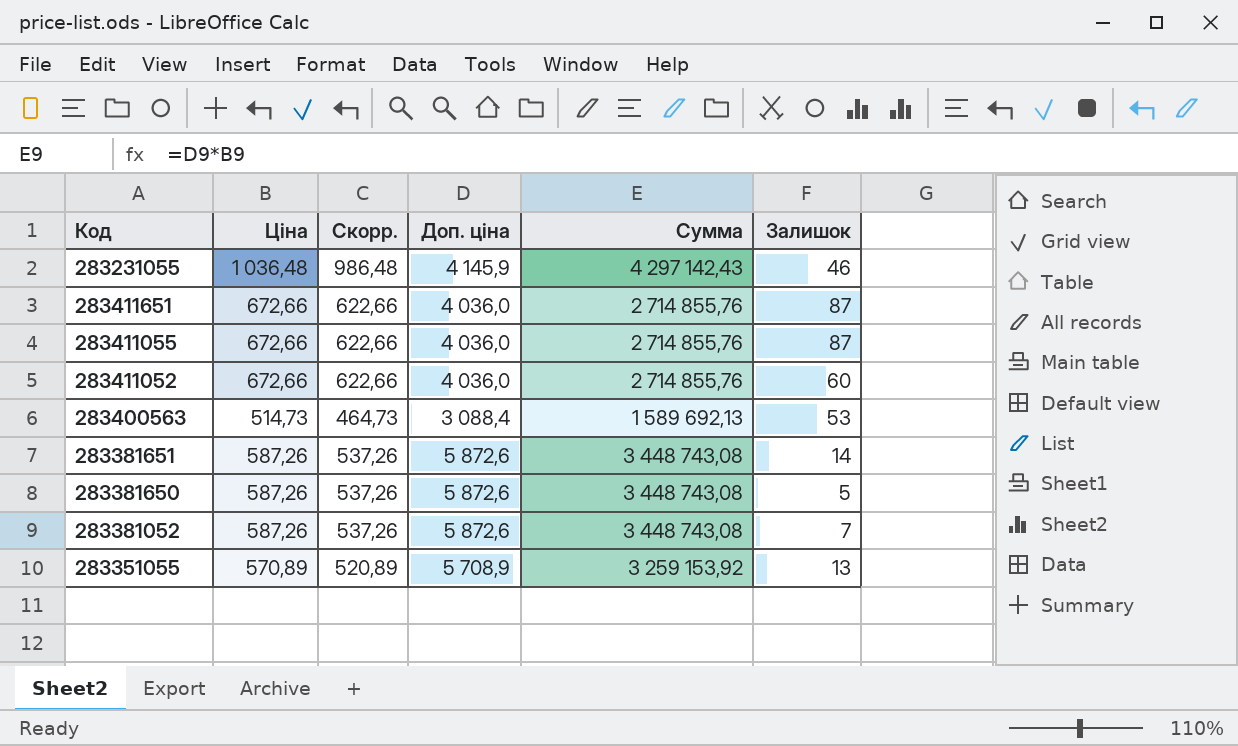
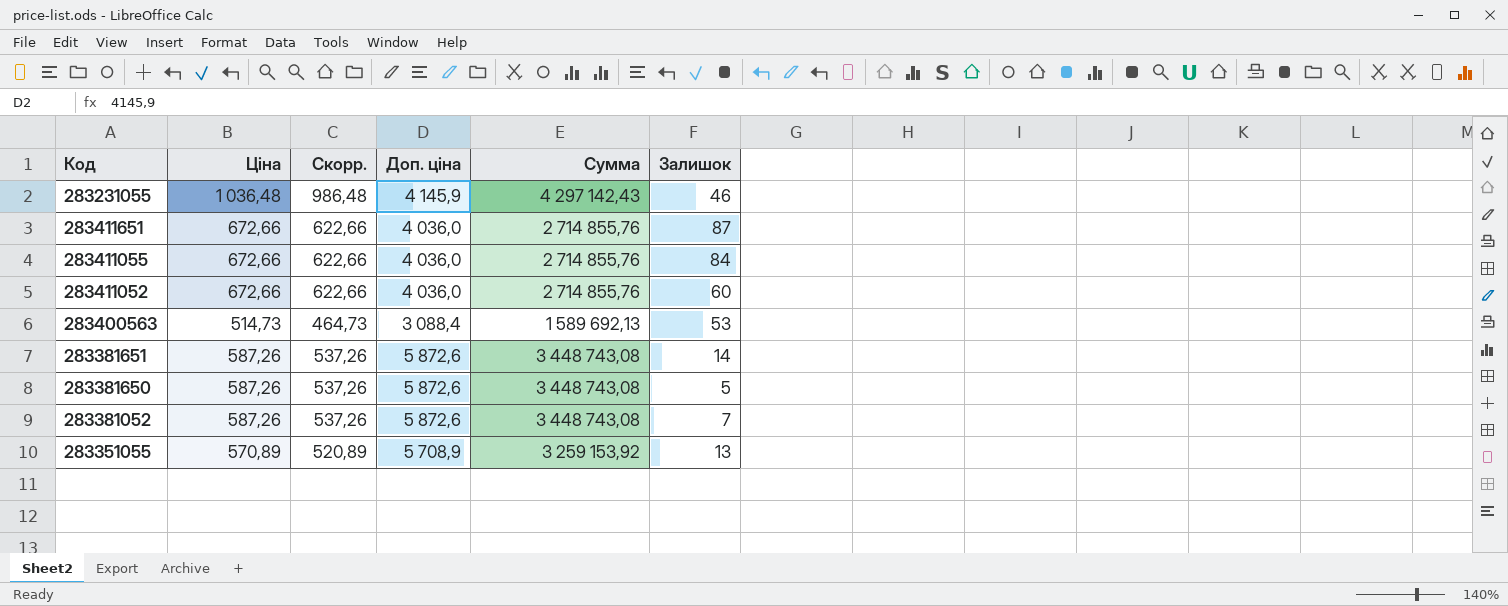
283411055 | Залишок: 87 -> 84

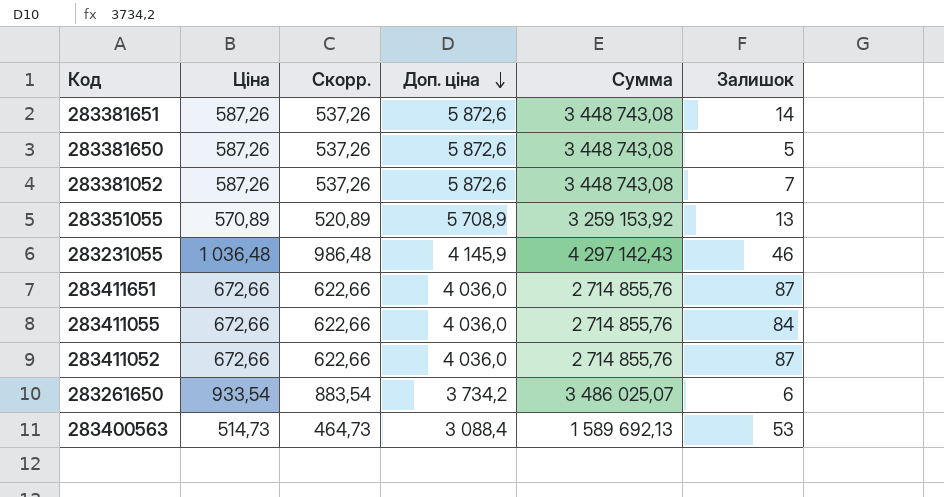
row order: none -> Доп. ціна descending
283411052 | Залишок: 60 -> 87
row 283261650: none -> 933,54 | 883,54 | 3 734,2 | 3 486 025,07 | 6

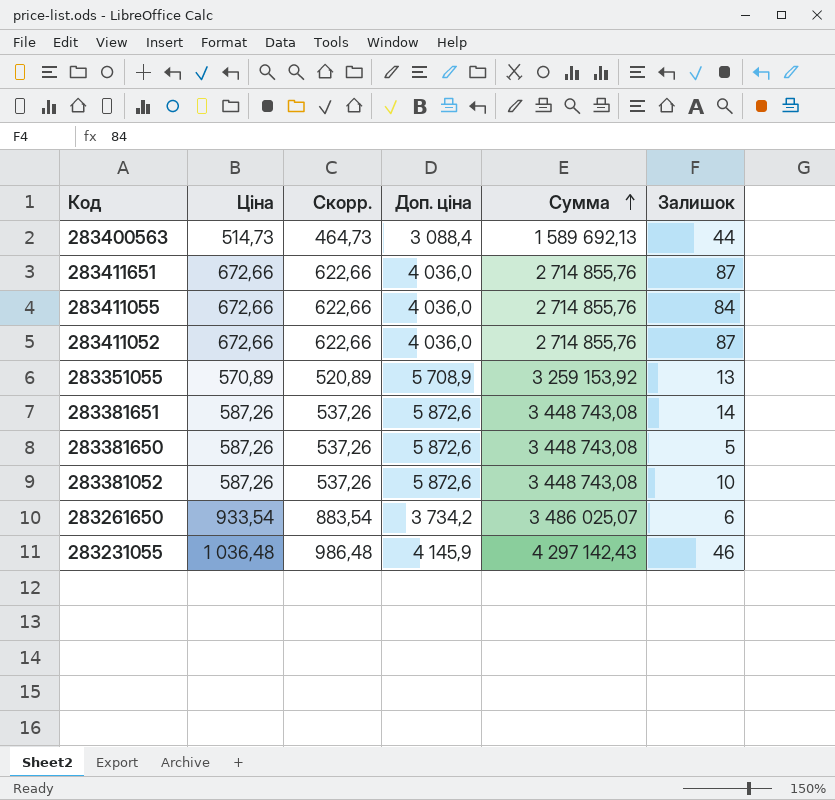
row order: Доп. ціна descending -> Сумма ascending
283400563 | Залишок: 53 -> 44
283381052 | Залишок: 7 -> 10

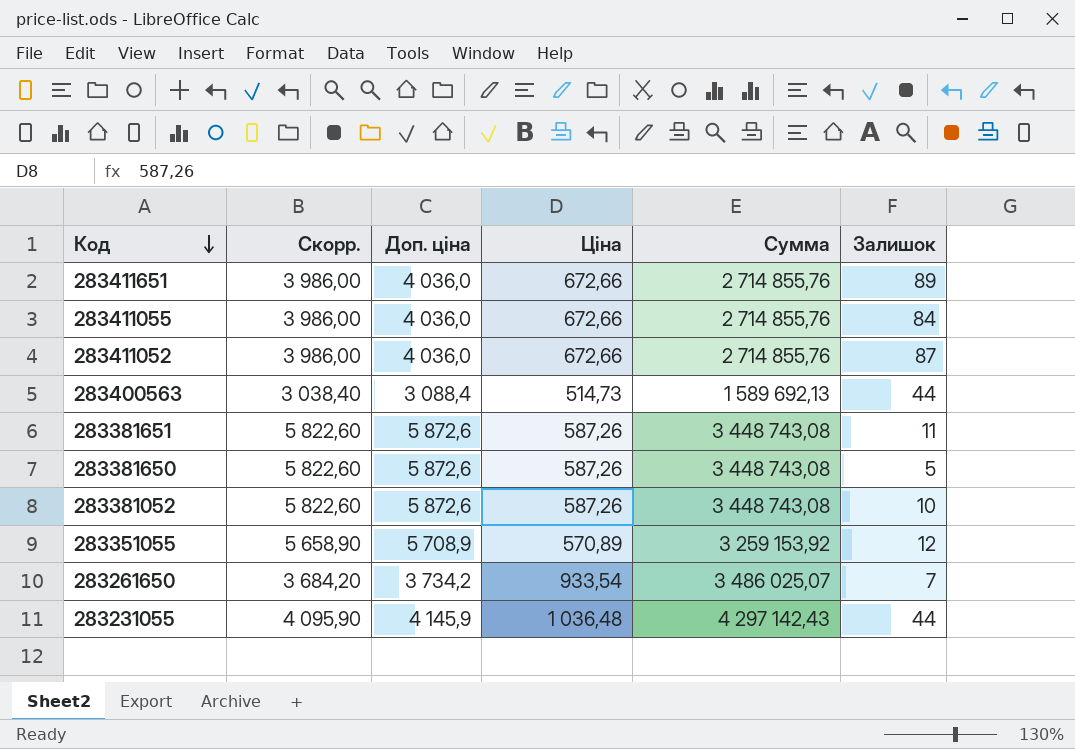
row order: Сумма ascending -> Код descending
column Скорр. | formula: [Ціна] - 50 -> [Доп. ціна] - 50
column Ціна | position: 2 -> 4
283411651 | Залишок: 87 -> 89
283381651 | Залишок: 14 -> 11
283351055 | Залишок: 13 -> 12
283261650 | Залишок: 6 -> 7
283231055 | Залишок: 46 -> 44

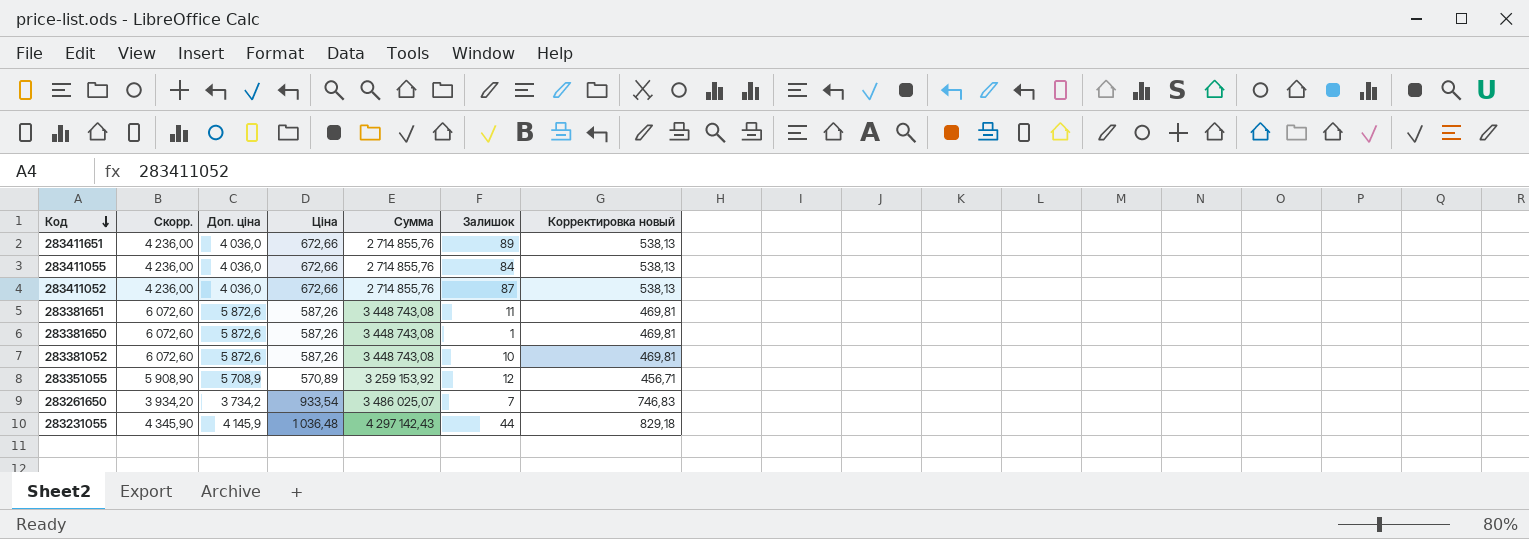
column Скорр. | formula: [Доп. ціна] - 50 -> [Доп. ціна] + 200
column Корректировка новый | formula: none -> [Ціна] * 0,8
row 283400563: 3 038,40 | 3 088,4 | 514,73 | 1 589 692,13 | 44 -> none
283381650 | Залишок: 5 -> 1

